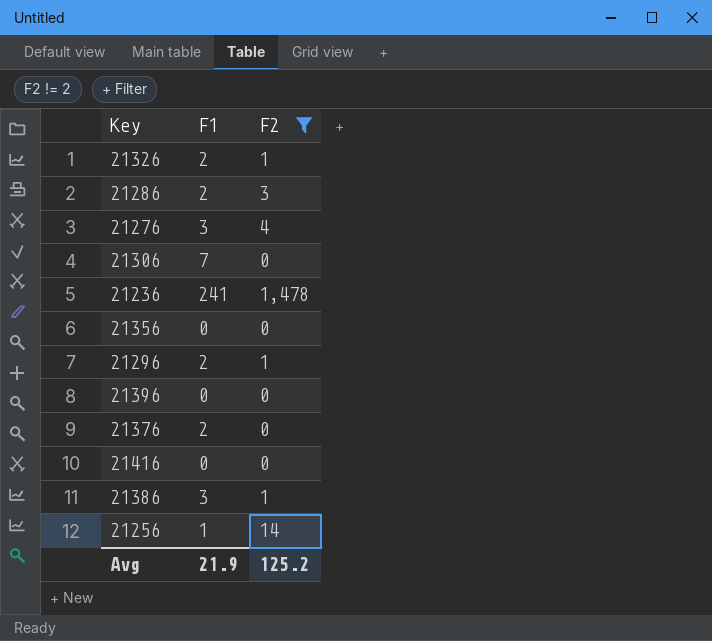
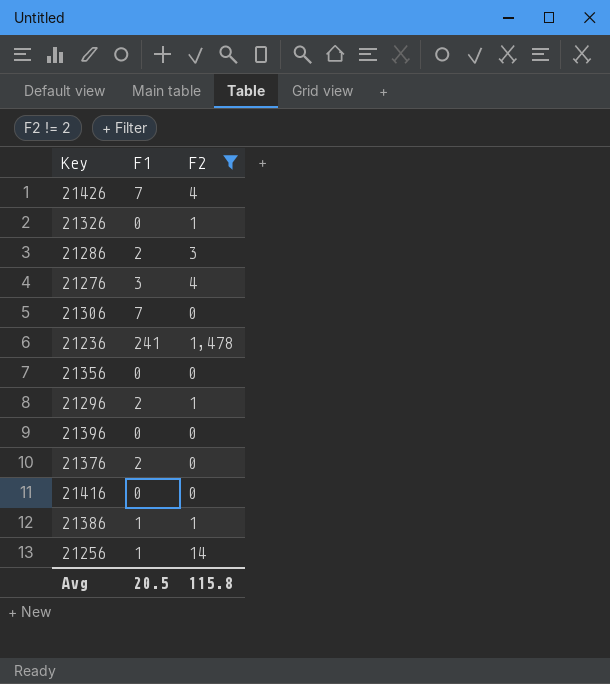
row 21426: none -> 7 | 4
21326 | F1: 2 -> 0
21386 | F1: 3 -> 1
Avg | F1: 21.9 -> 20.5
Avg | F2: 125.2 -> 115.8

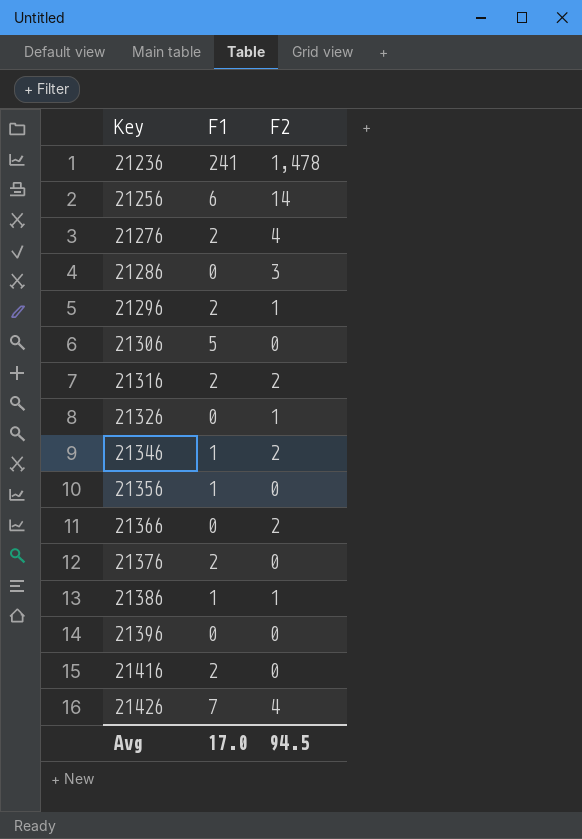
filter: F2 != 2 -> none
row order: none -> Key ascending
21256 | F1: 1 -> 6
21276 | F1: 3 -> 2
21286 | F1: 2 -> 0
21306 | F1: 7 -> 5
21356 | F1: 0 -> 1
21416 | F1: 0 -> 2
Avg | F1: 20.5 -> 17.0
Avg | F2: 115.8 -> 94.5

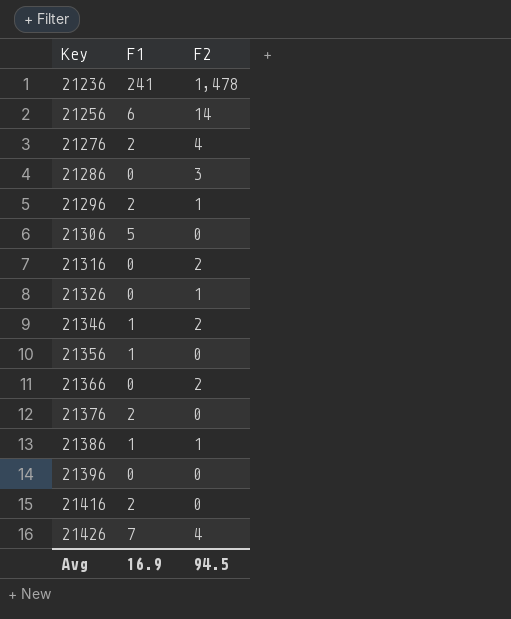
21316 | F1: 2 -> 0
Avg | F1: 17.0 -> 16.9

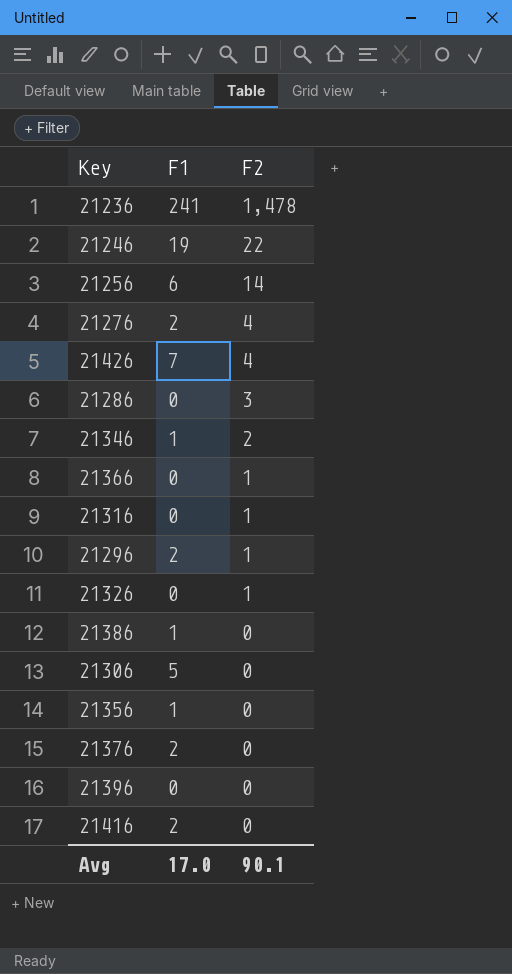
row order: Key ascending -> F2 descending
row 21246: none -> 19 | 22
21366 | F2: 2 -> 1
21316 | F2: 2 -> 1
21386 | F2: 1 -> 0
Avg | F1: 16.9 -> 17.0
Avg | F2: 94.5 -> 90.1

